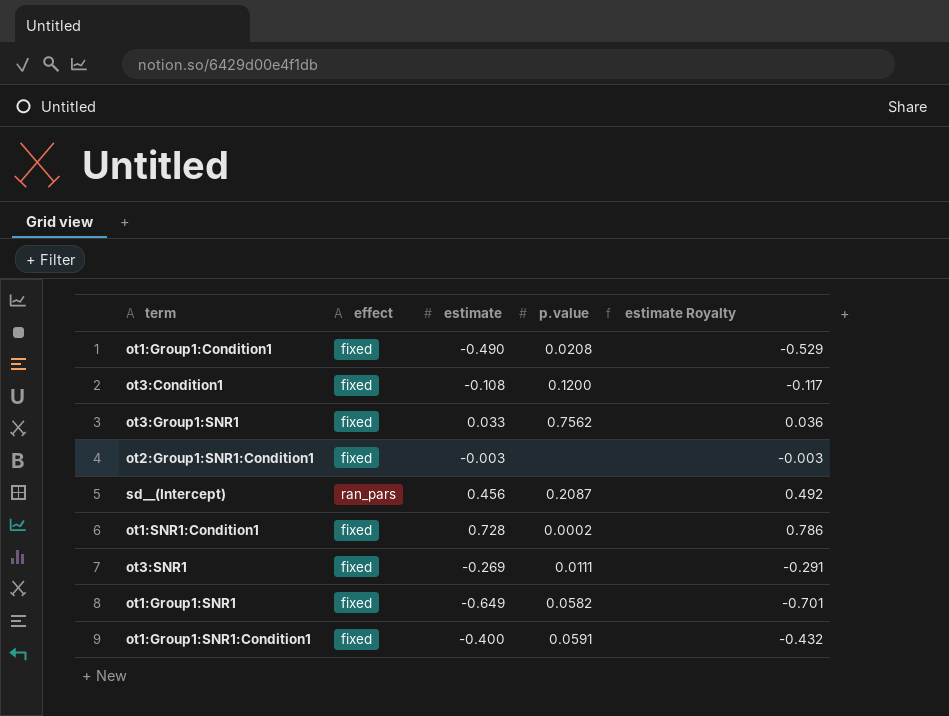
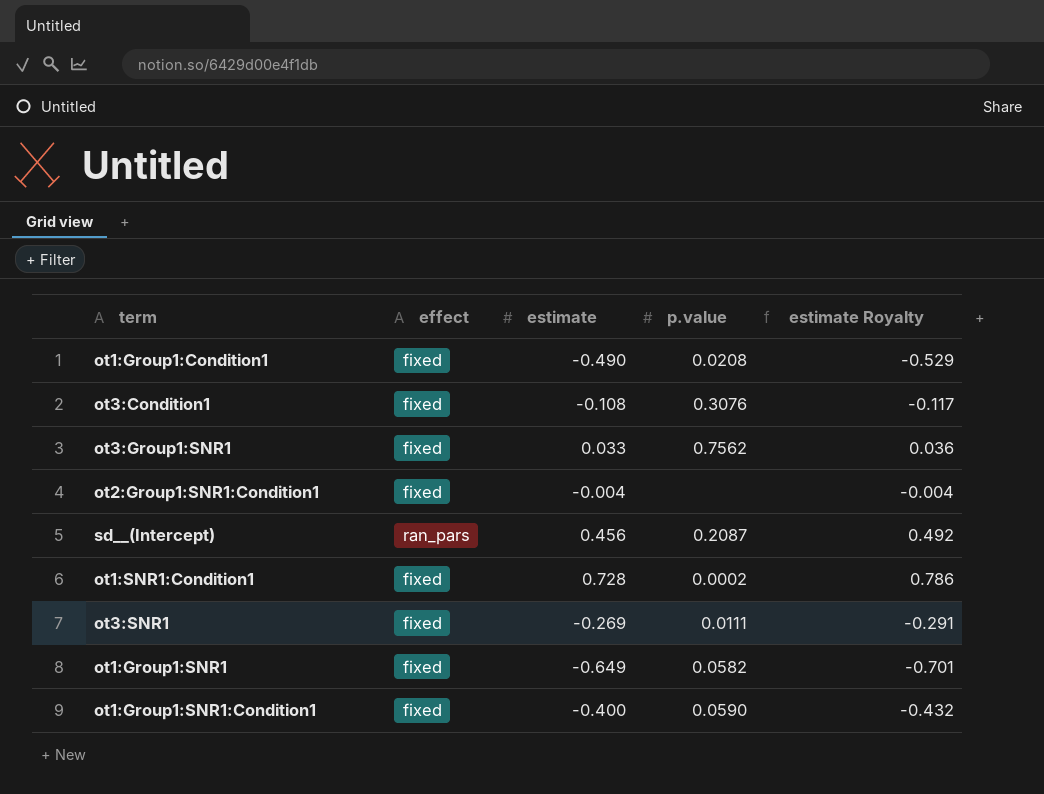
ot3:Condition1 | p.value: 0.1200 -> 0.3076
ot2:Group1:SNR1:Condition1 | estimate: -0.003 -> -0.004
ot2:Group1:SNR1:Condition1 | estimate Royalty: -0.003 -> -0.004
ot1:Group1:SNR1:Condition1 | p.value: 0.0591 -> 0.0590

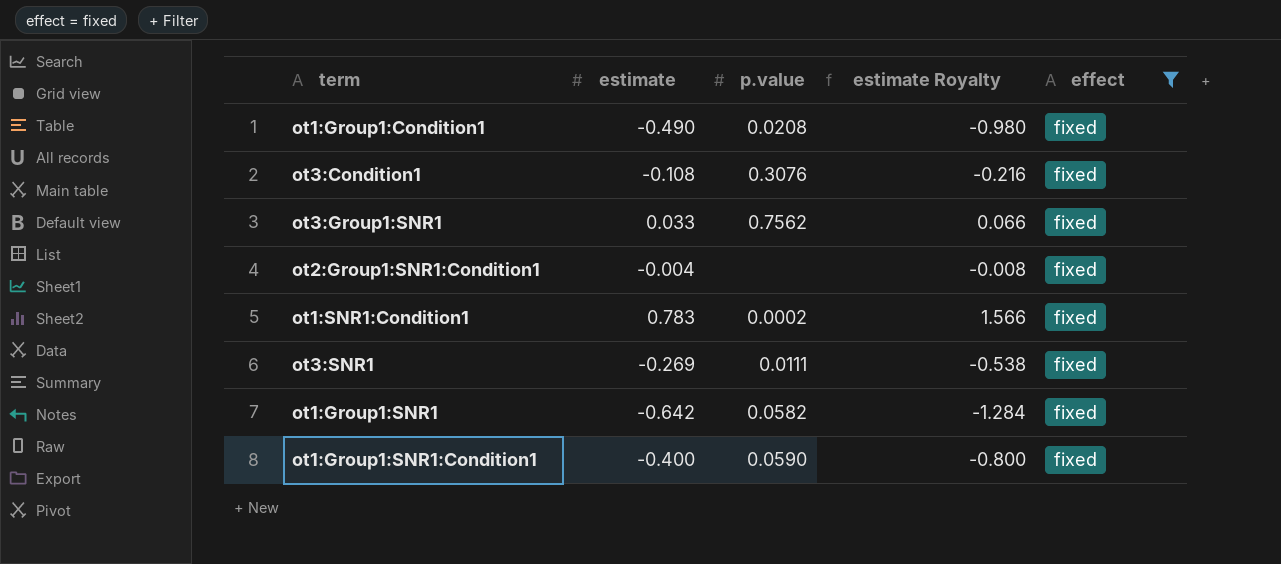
filter: none -> effect = fixed
column estimate Royalty | formula: [estimate] * 1.08 -> [estimate] * 2
column effect | position: 2 -> 5
ot1:SNR1:Condition1 | estimate: 0.728 -> 0.783
ot1:Group1:SNR1 | estimate: -0.649 -> -0.642

